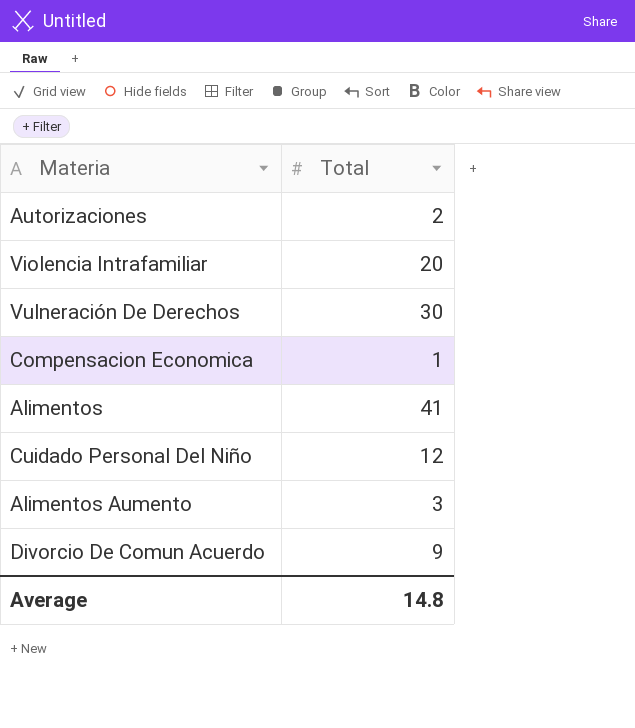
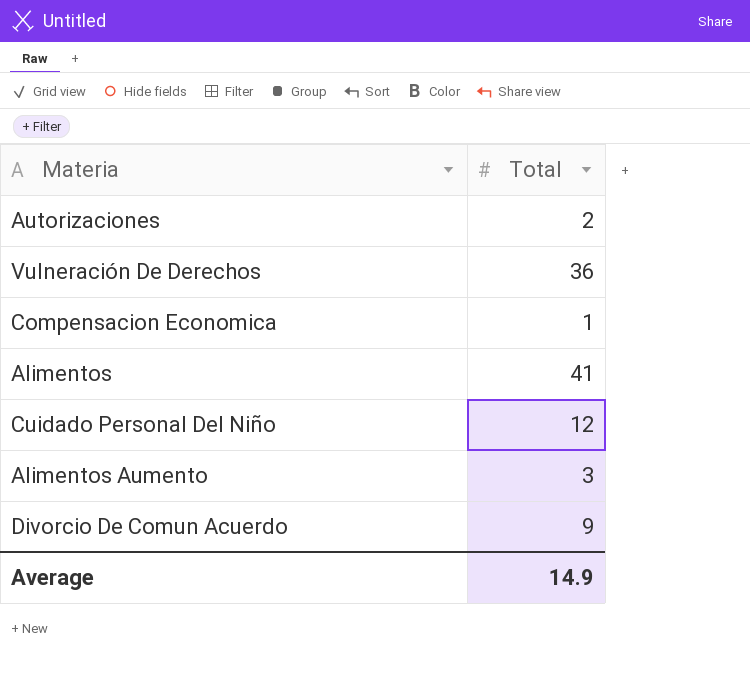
row Violencia Intrafamiliar: 20 -> none
Vulneración De Derechos | Total: 30 -> 36
Average | Total: 14.8 -> 14.9

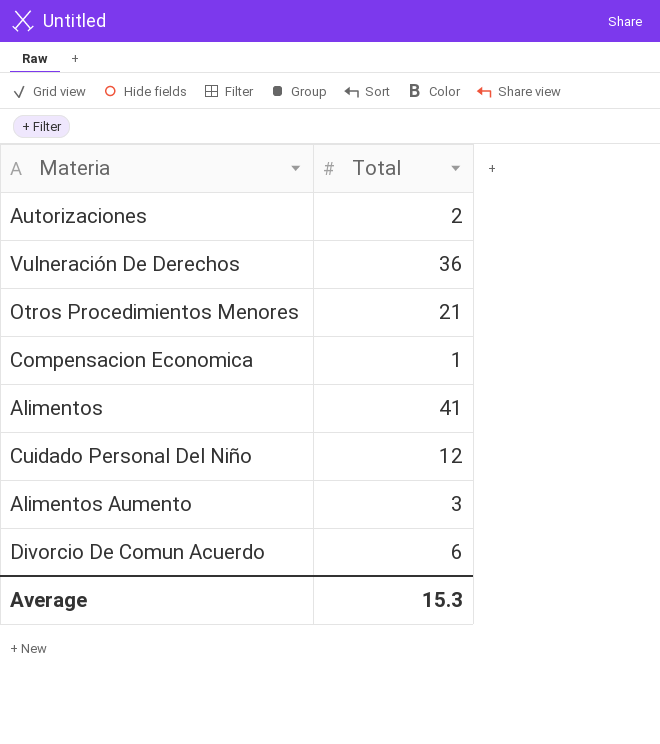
row Otros Procedimientos Menores: none -> 21
Divorcio De Comun Acuerdo | Total: 9 -> 6
Average | Total: 14.9 -> 15.3

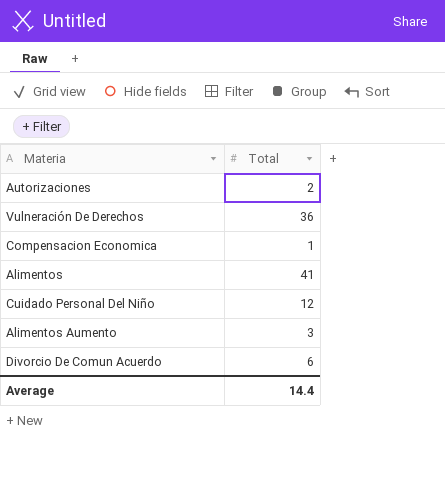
row Otros Procedimientos Menores: 21 -> none
Average | Total: 15.3 -> 14.4

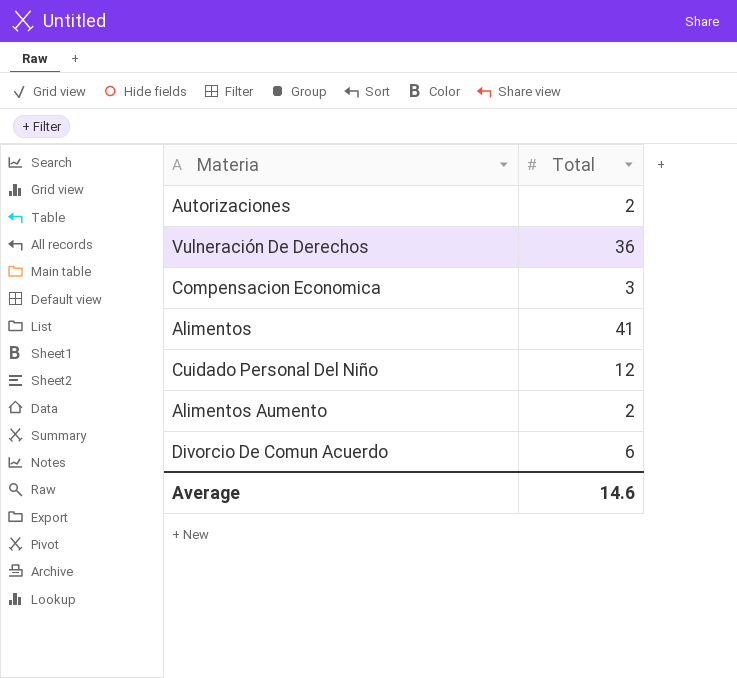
Compensacion Economica | Total: 1 -> 3
Alimentos Aumento | Total: 3 -> 2
Average | Total: 14.4 -> 14.6

